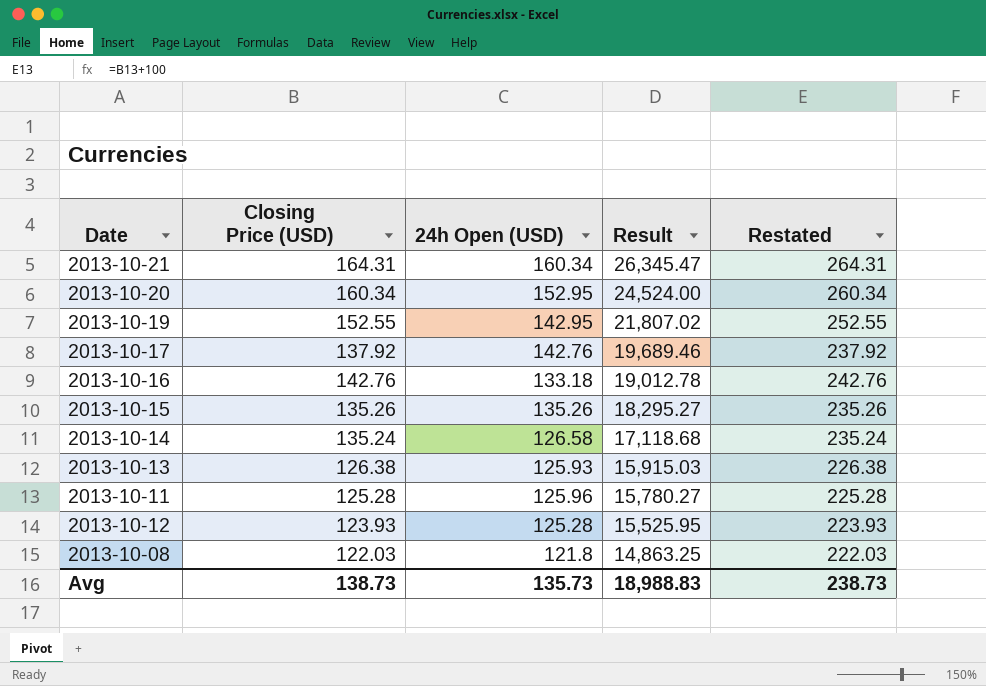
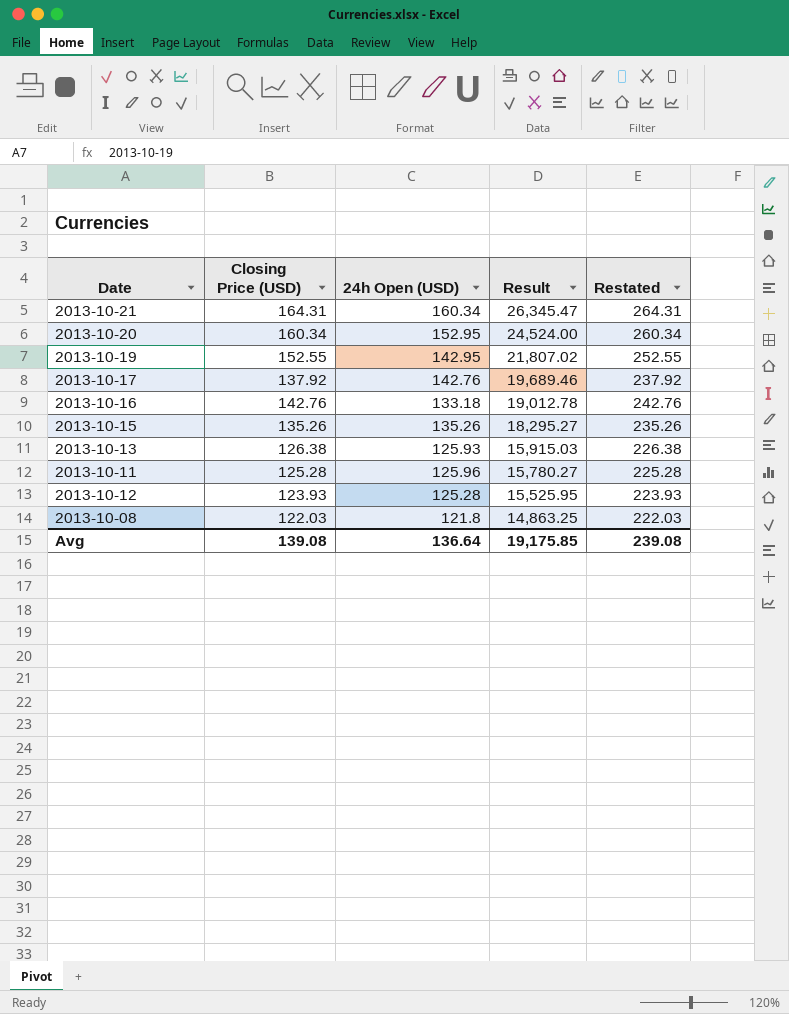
row 2013-10-14: 135.24 | 126.58 | 17,118.68 | 235.24 -> none
Avg | Closing Price (USD): 138.73 -> 139.08
Avg | 24h Open (USD): 135.73 -> 136.64
Avg | Result: 18,988.83 -> 19,175.85
Avg | Restated: 238.73 -> 239.08

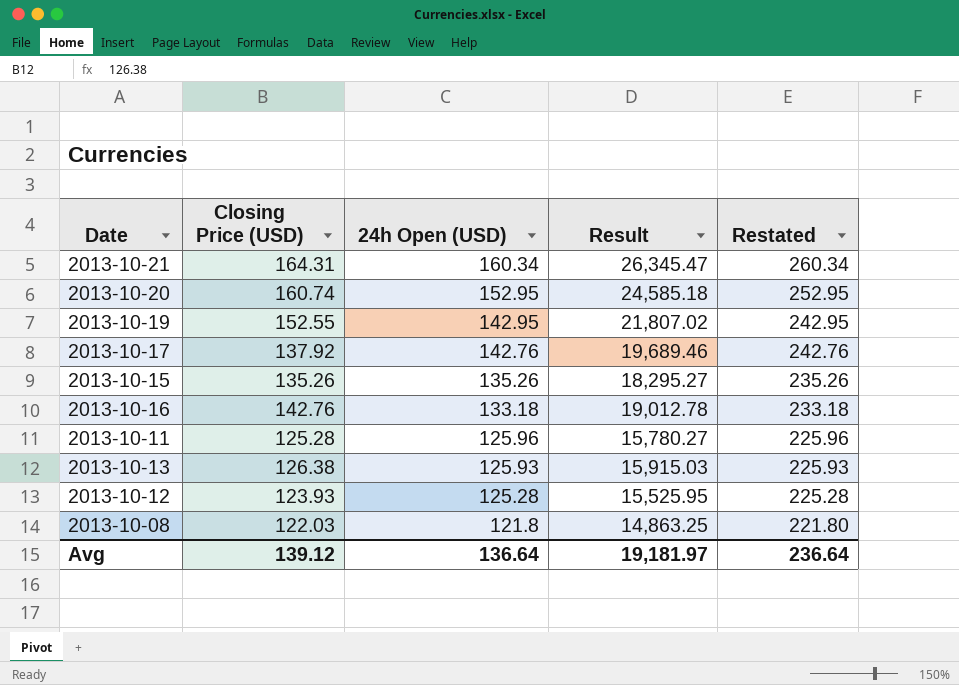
row order: Result descending -> 24h Open (USD) descending
column Restated | formula: [Closing Price (USD)] + 100 -> [24h Open (USD)] + 100
2013-10-20 | Closing Price (USD): 160.34 -> 160.74
2013-10-20 | Result: 24,524.00 -> 24,585.18
Avg | Closing Price (USD): 139.08 -> 139.12
Avg | Result: 19,175.85 -> 19,181.97
Avg | Restated: 239.08 -> 236.64

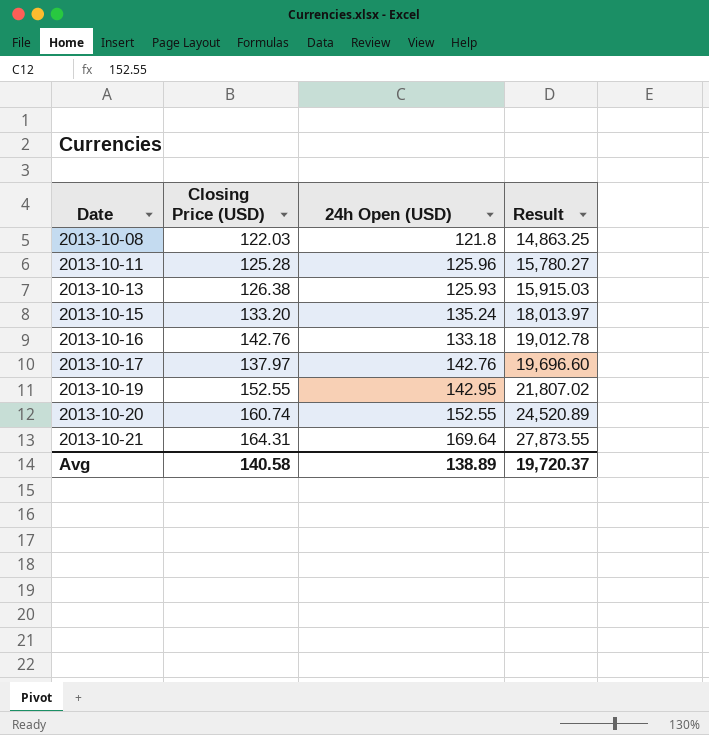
row order: 24h Open (USD) descending -> Date ascending
column Restated | formula: [24h Open (USD)] + 100 -> none
row 2013-10-12: 123.93 | 125.28 | 15,525.95 | 225.28 -> none
2013-10-15 | Closing Price (USD): 135.26 -> 133.20
2013-10-15 | 24h Open (USD): 135.26 -> 135.24
2013-10-15 | Result: 18,295.27 -> 18,013.97
2013-10-17 | Closing Price (USD): 137.92 -> 137.97
2013-10-17 | Result: 19,689.46 -> 19,696.60
2013-10-20 | 24h Open (USD): 152.95 -> 152.55
2013-10-20 | Result: 24,585.18 -> 24,520.89
2013-10-21 | 24h Open (USD): 160.34 -> 169.64
2013-10-21 | Result: 26,345.47 -> 27,873.55
Avg | Closing Price (USD): 139.12 -> 140.58
Avg | 24h Open (USD): 136.64 -> 138.89
Avg | Result: 19,181.97 -> 19,720.37

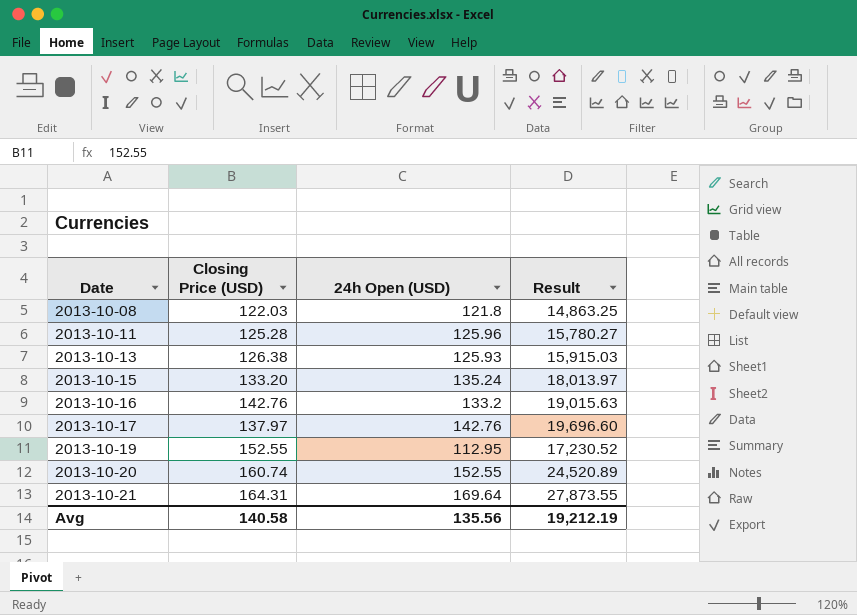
2013-10-16 | 24h Open (USD): 133.18 -> 133.2
2013-10-16 | Result: 19,012.78 -> 19,015.63
2013-10-19 | 24h Open (USD): 142.95 -> 112.95
2013-10-19 | Result: 21,807.02 -> 17,230.52
Avg | 24h Open (USD): 138.89 -> 135.56
Avg | Result: 19,720.37 -> 19,212.19

